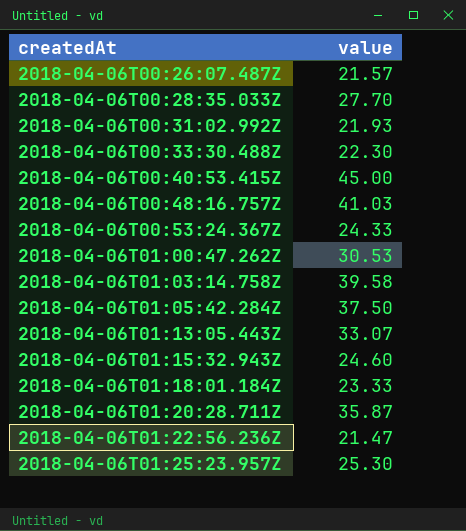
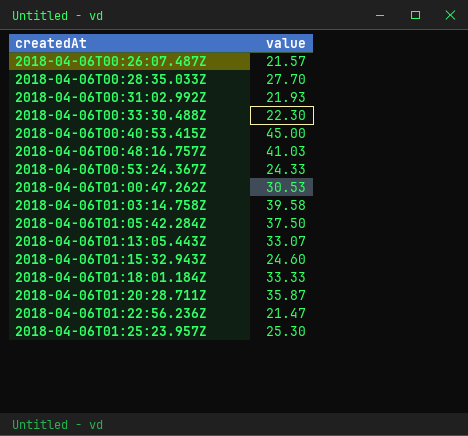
2018-04-06T01:18:01.184Z | value: 23.33 -> 33.33

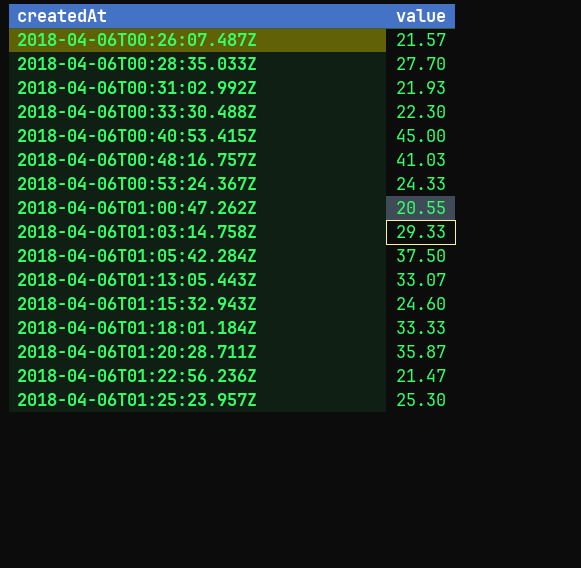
2018-04-06T01:00:47.262Z | value: 30.53 -> 20.55
2018-04-06T01:03:14.758Z | value: 39.58 -> 29.33

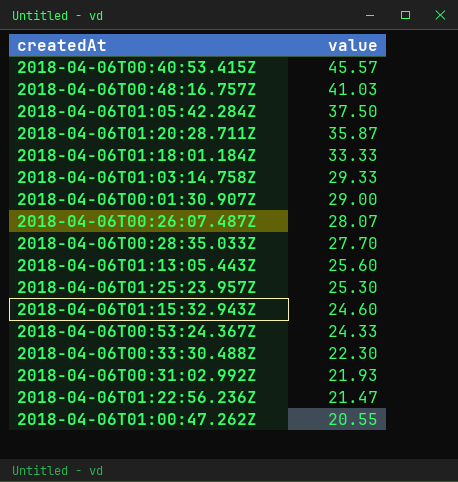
row order: createdAt ascending -> value descending
2018-04-06T00:40:53.415Z | value: 45.00 -> 45.57
row 2018-04-06T00:01:30.907Z: none -> 29.00
2018-04-06T00:26:07.487Z | value: 21.57 -> 28.07
2018-04-06T01:13:05.443Z | value: 33.07 -> 25.60

